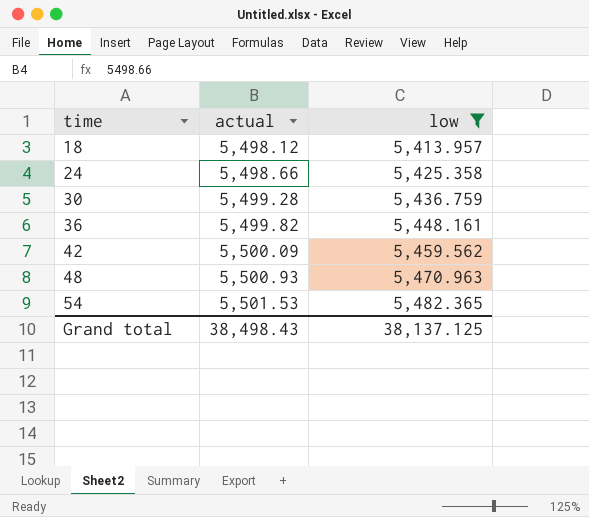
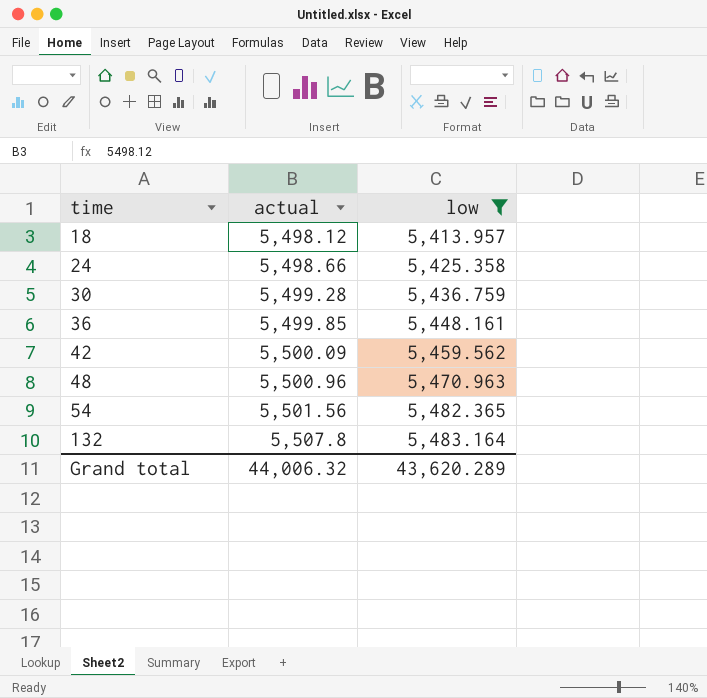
36 | actual: 5,499.82 -> 5,499.85
48 | actual: 5,500.93 -> 5,500.96
54 | actual: 5,501.53 -> 5,501.56
row 132: none -> 5,507.8 | 5,483.164
Grand total | actual: 38,498.43 -> 44,006.32
Grand total | low: 38,137.125 -> 43,620.289

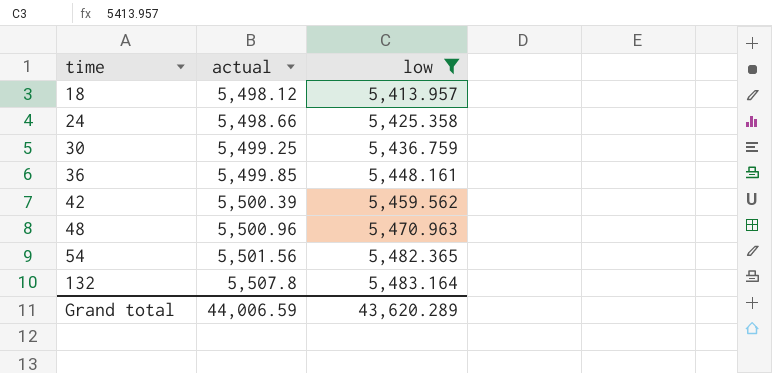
30 | actual: 5,499.28 -> 5,499.25
42 | actual: 5,500.09 -> 5,500.39
Grand total | actual: 44,006.32 -> 44,006.59

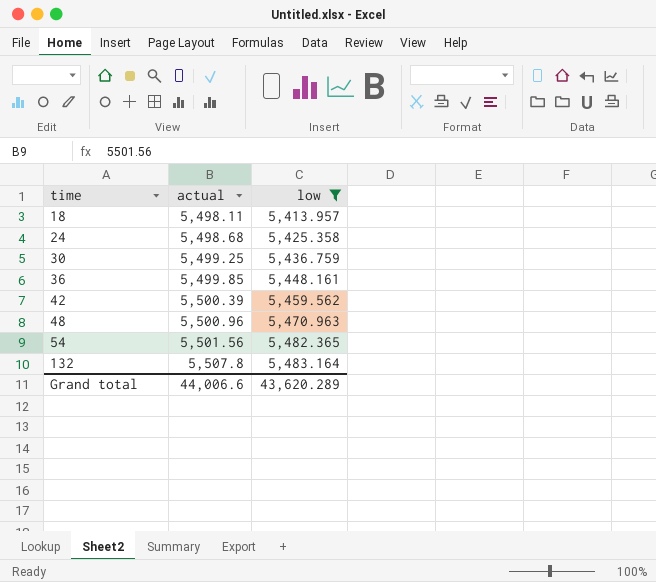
18 | actual: 5,498.12 -> 5,498.11
24 | actual: 5,498.66 -> 5,498.68
Grand total | actual: 44,006.59 -> 44,006.6

